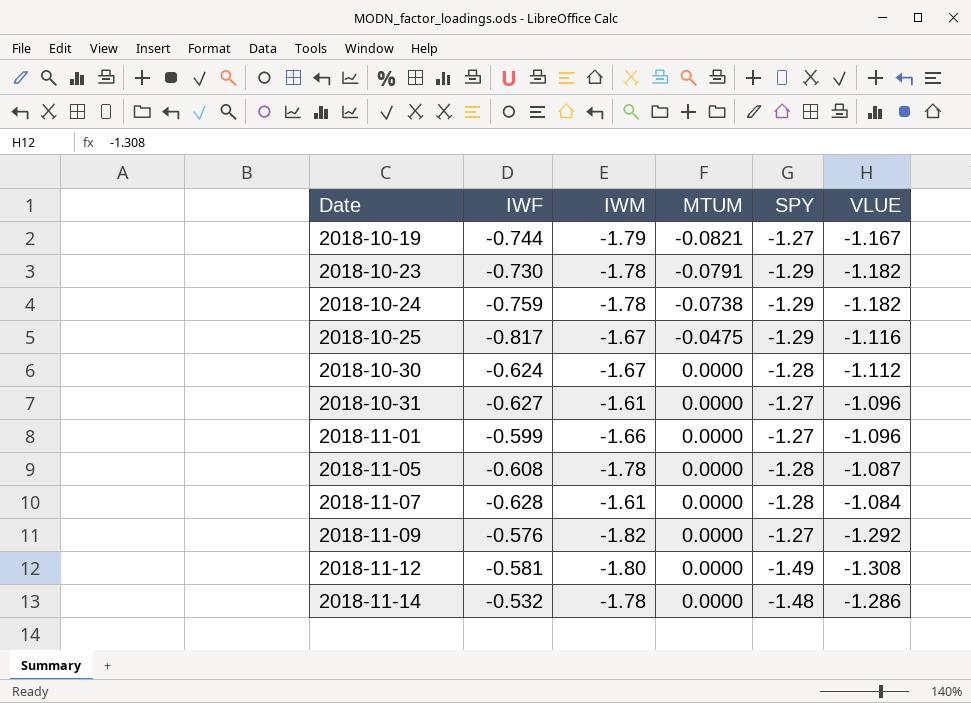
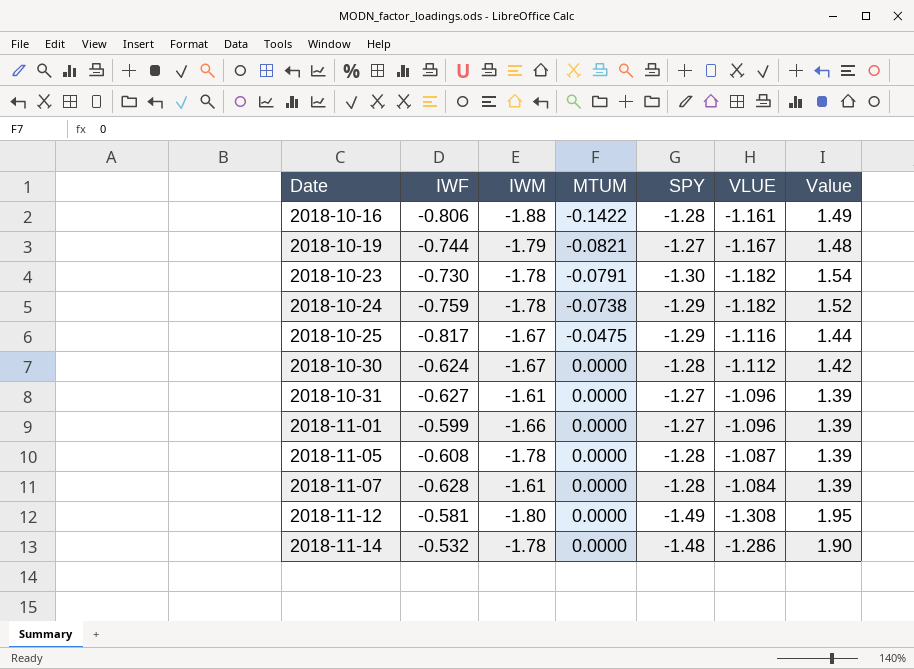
column Value | formula: none -> [SPY] * [VLUE]
row 2018-11-09: -0.576 | -1.82 | 0.0000 | -1.27 | -1.292 -> none
row 2018-10-16: none -> -0.806 | -1.88 | -0.1422 | -1.28 | -1.161 | 1.49
2018-10-23 | SPY: -1.29 -> -1.30

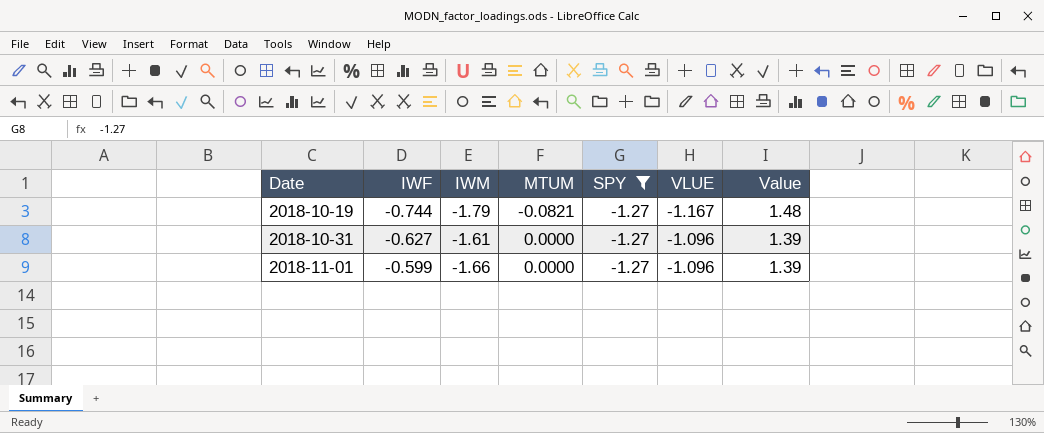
filter: none -> SPY = -1.27

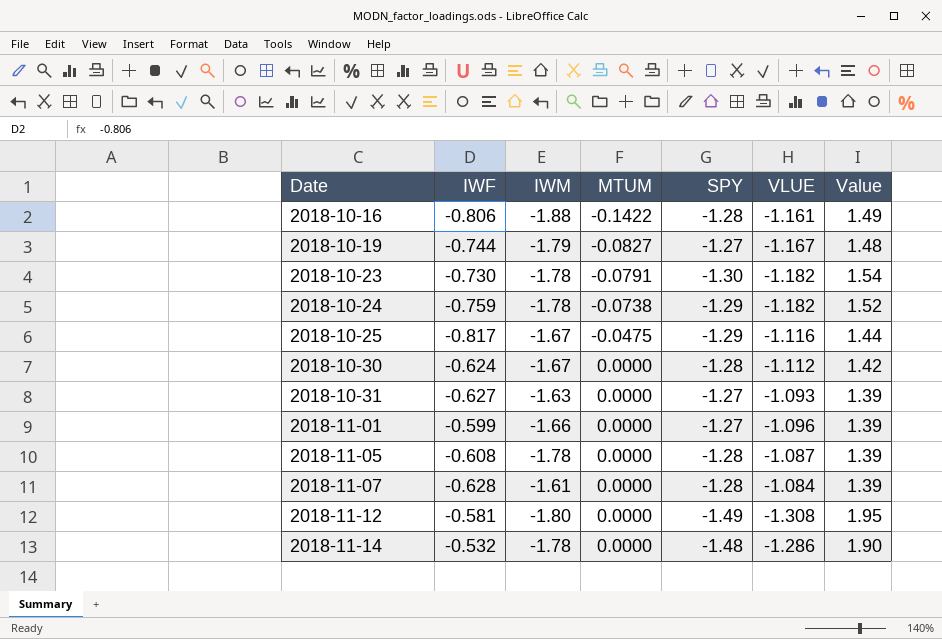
filter: SPY = -1.27 -> none
2018-10-19 | MTUM: -0.0821 -> -0.0827
2018-10-31 | IWM: -1.61 -> -1.63
2018-10-31 | VLUE: -1.096 -> -1.093

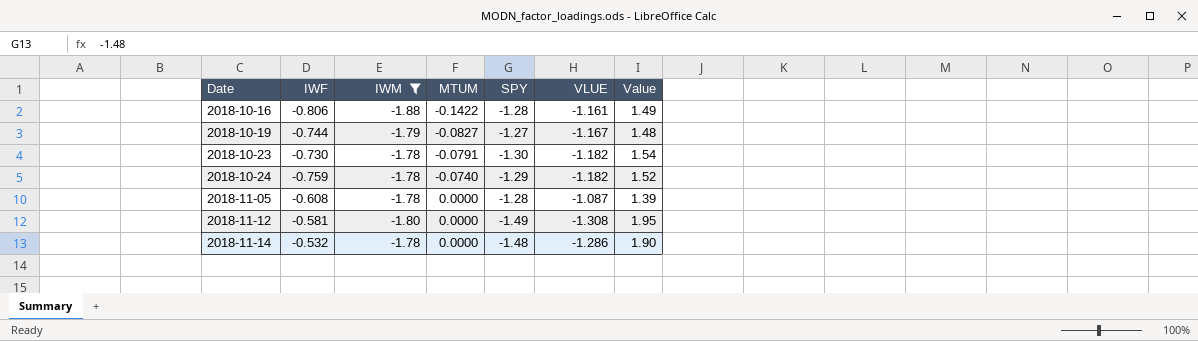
filter: none -> IWM <= -1.78
2018-10-24 | MTUM: -0.0738 -> -0.0740

